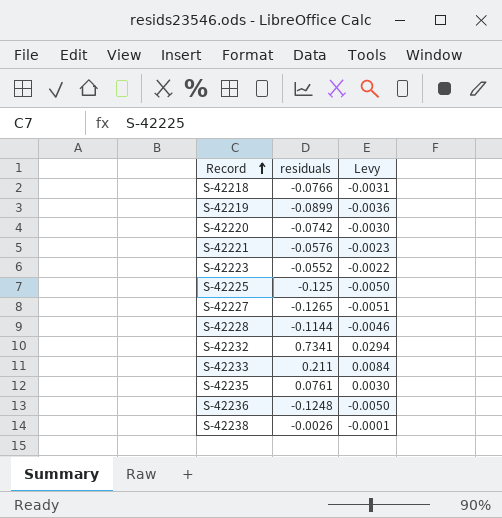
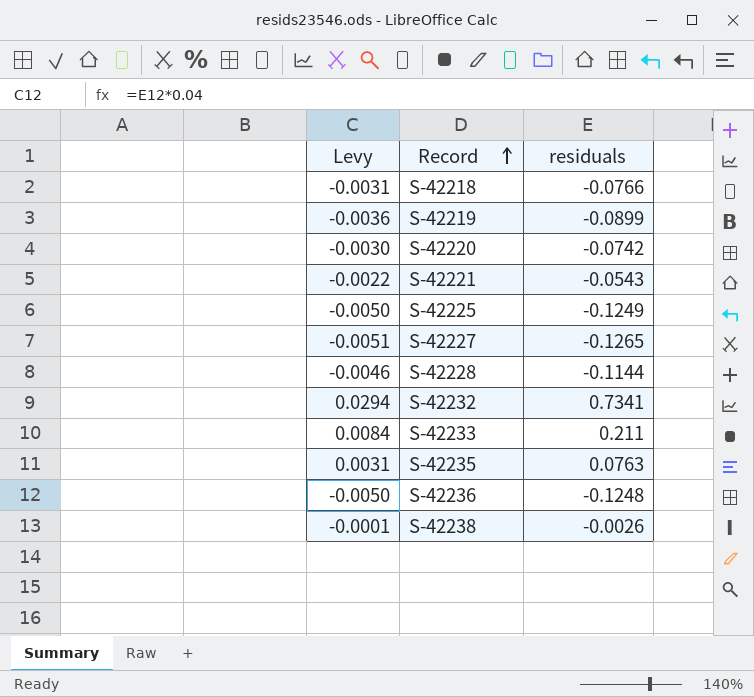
column Levy | position: 3 -> 1
row S-42223: -0.0552 | -0.0022 -> none
S-42221 | Levy: -0.0023 -> -0.0022
S-42221 | residuals: -0.0576 -> -0.0543
S-42225 | residuals: -0.125 -> -0.1249
S-42235 | Levy: 0.0030 -> 0.0031
S-42235 | residuals: 0.0761 -> 0.0763

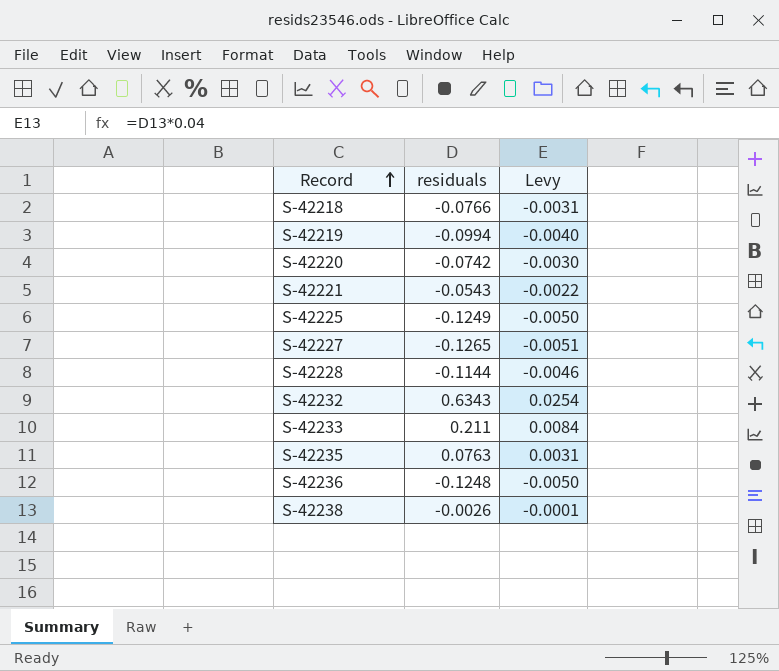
column Levy | position: 1 -> 3
S-42219 | residuals: -0.0899 -> -0.0994
S-42219 | Levy: -0.0036 -> -0.0040
S-42232 | residuals: 0.7341 -> 0.6343
S-42232 | Levy: 0.0294 -> 0.0254

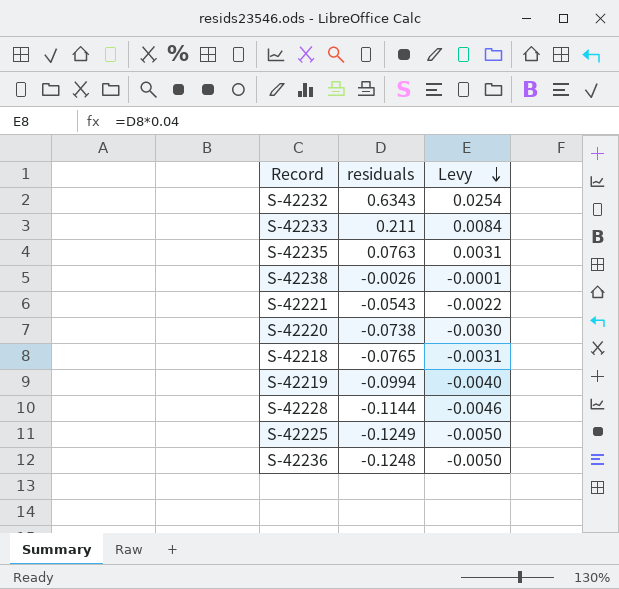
row order: Record ascending -> Levy descending
row S-42227: -0.1265 | -0.0051 -> none
S-42220 | residuals: -0.0742 -> -0.0738
S-42218 | residuals: -0.0766 -> -0.0765

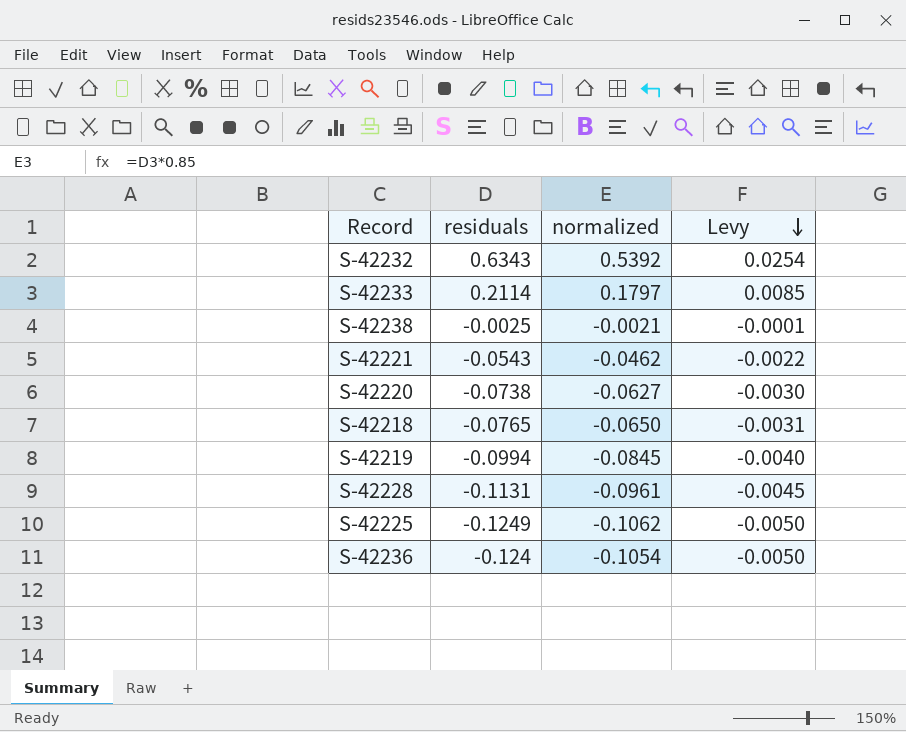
column normalized | formula: none -> [residuals] * 0.85
row S-42235: 0.0763 | 0.0031 -> none
S-42233 | residuals: 0.211 -> 0.2114
S-42233 | Levy: 0.0084 -> 0.0085
S-42238 | residuals: -0.0026 -> -0.0025
S-42228 | residuals: -0.1144 -> -0.1131
S-42228 | Levy: -0.0046 -> -0.0045
S-42236 | residuals: -0.1248 -> -0.124

